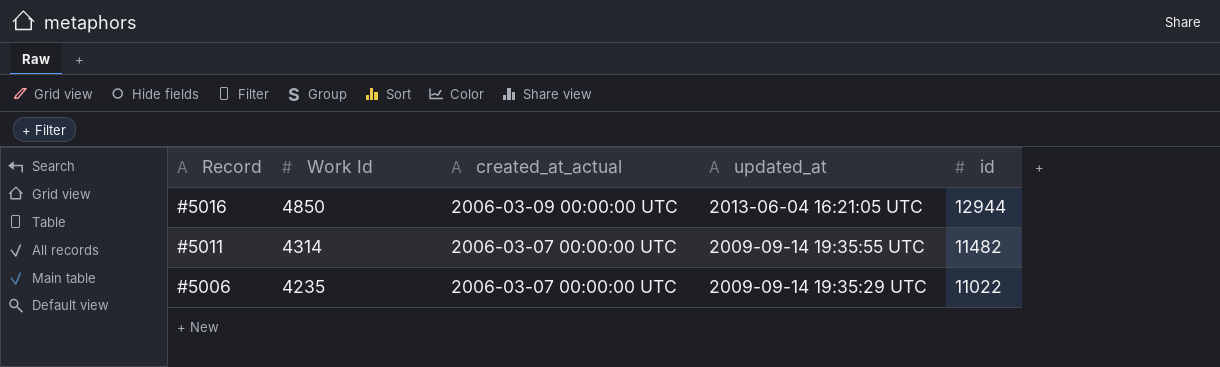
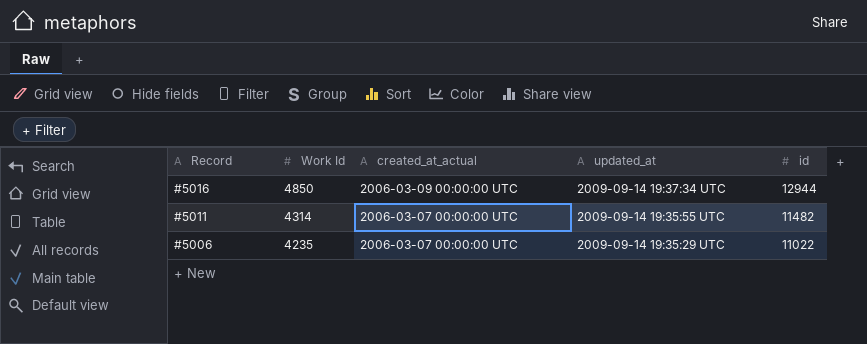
#5016 | updated_at: 2013-06-04 16:21:05 UTC -> 2009-09-14 19:37:34 UTC

